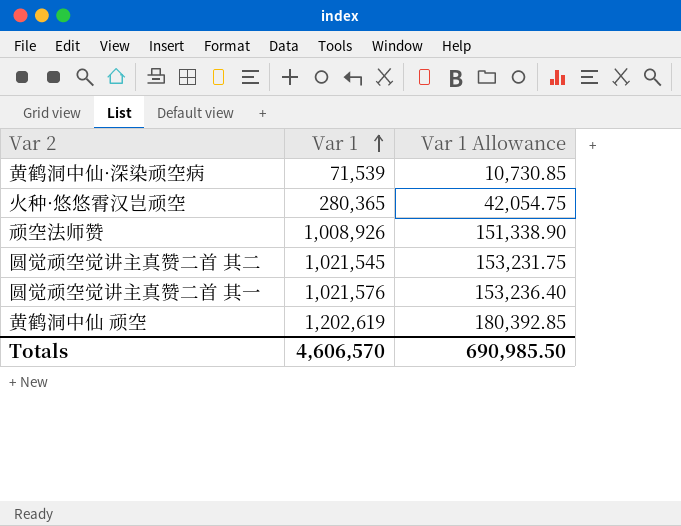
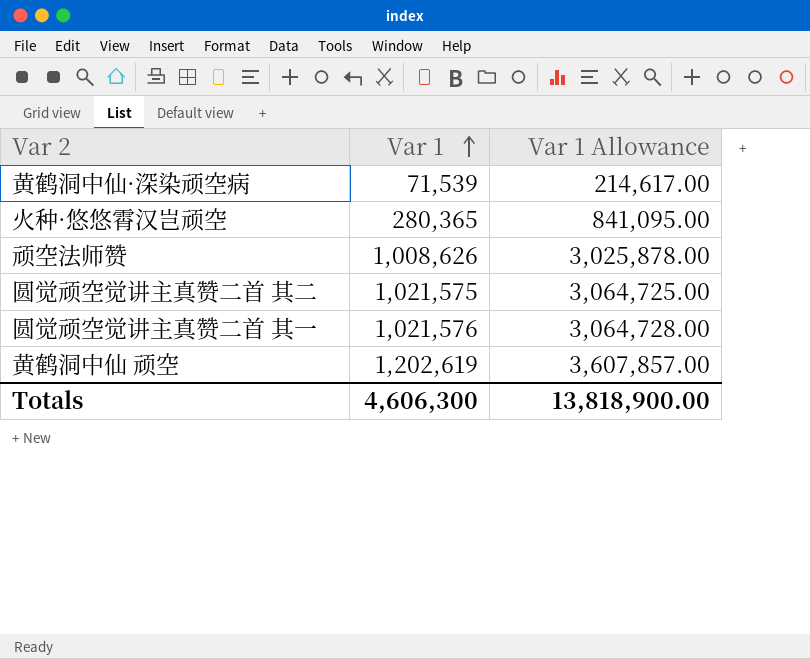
column Var 1 Allowance | formula: [Var 1] * 0.15 -> [Var 1] * 3
顽空法师赞 | Var 1: 1,008,926 -> 1,008,626
圆觉顽空觉讲主真赞二首 其二 | Var 1: 1,021,545 -> 1,021,575
Totals | Var 1: 4,606,570 -> 4,606,300
Totals | Var 1 Allowance: 690,985.50 -> 13,818,900.00

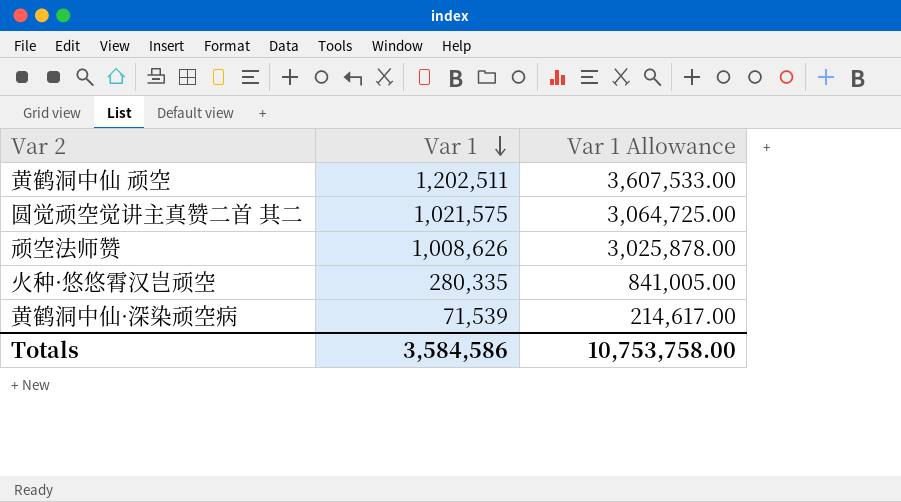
row order: Var 1 ascending -> Var 1 descending
row 圆觉顽空觉讲主真赞二首 其一: 1,021,576 | 3,064,728.00 -> none
黄鹤洞中仙 顽空 | Var 1: 1,202,619 -> 1,202,511
黄鹤洞中仙 顽空 | Var 1 Allowance: 3,607,857.00 -> 3,607,533.00
火种·悠悠霄汉岂顽空 | Var 1: 280,365 -> 280,335
火种·悠悠霄汉岂顽空 | Var 1 Allowance: 841,095.00 -> 841,005.00
Totals | Var 1: 4,606,300 -> 3,584,586
Totals | Var 1 Allowance: 13,818,900.00 -> 10,753,758.00

